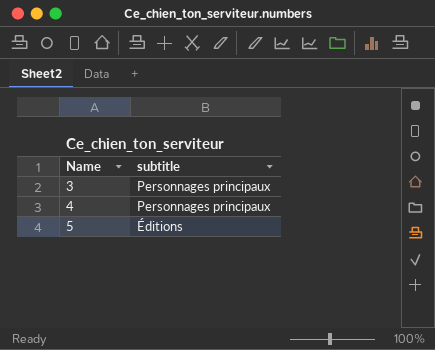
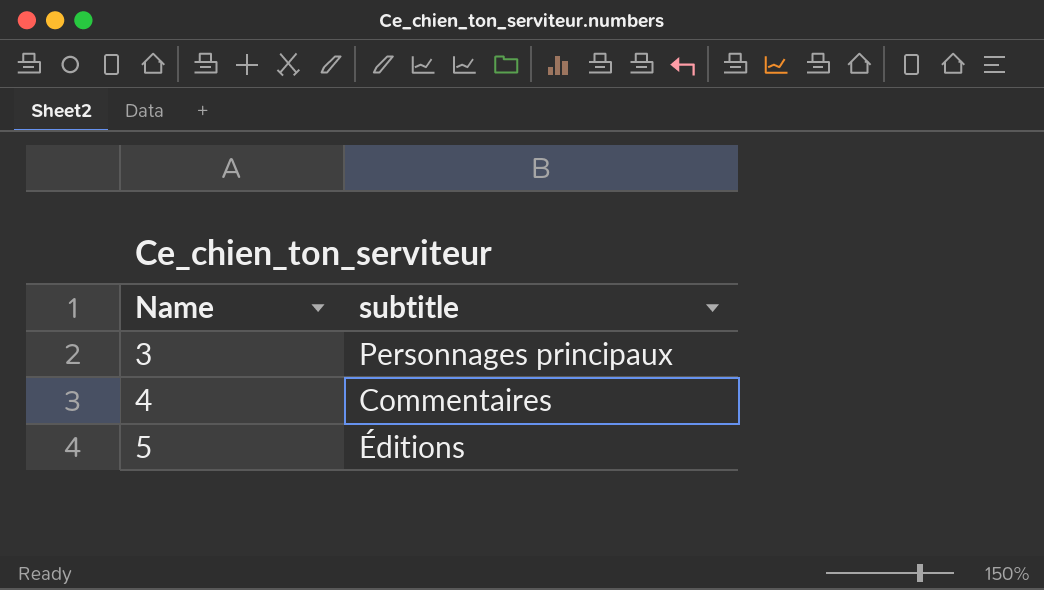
4 | subtitle: Personnages principaux -> Commentaires

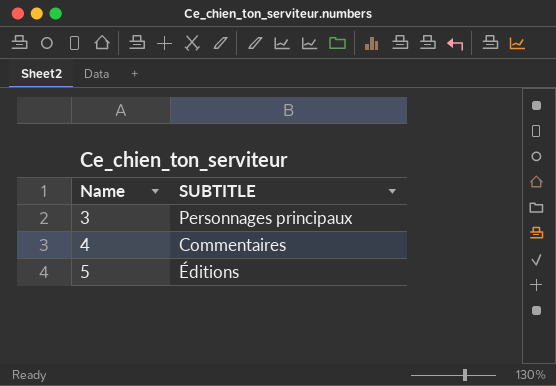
column name: subtitle -> SUBTITLE

